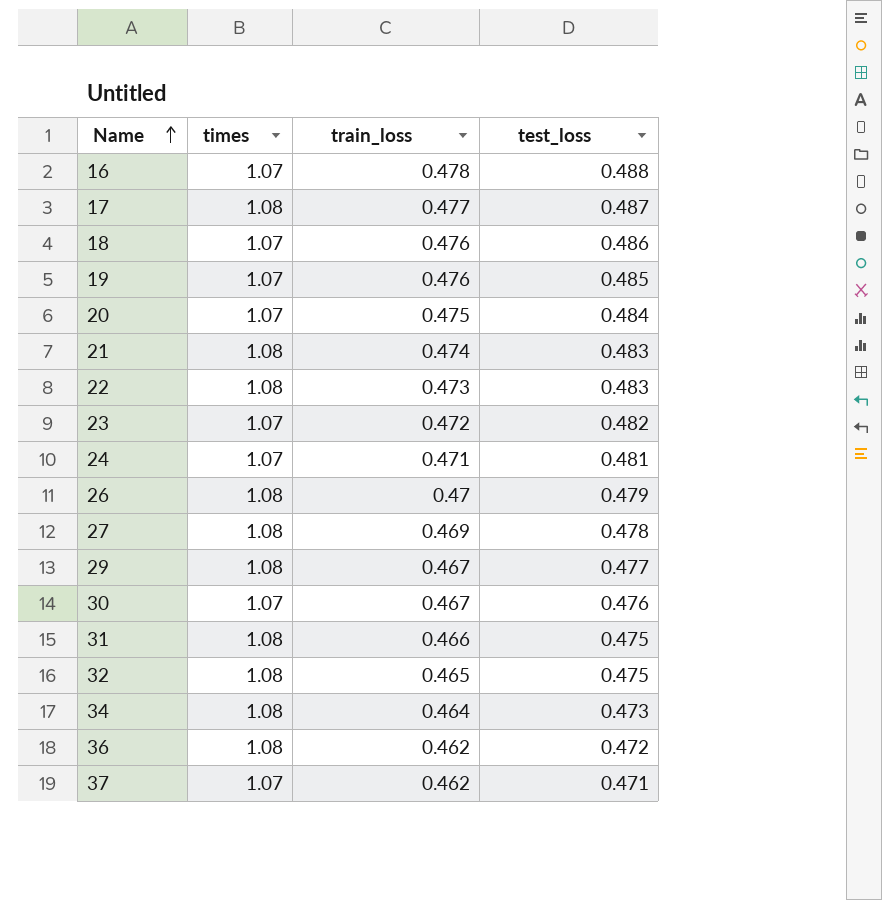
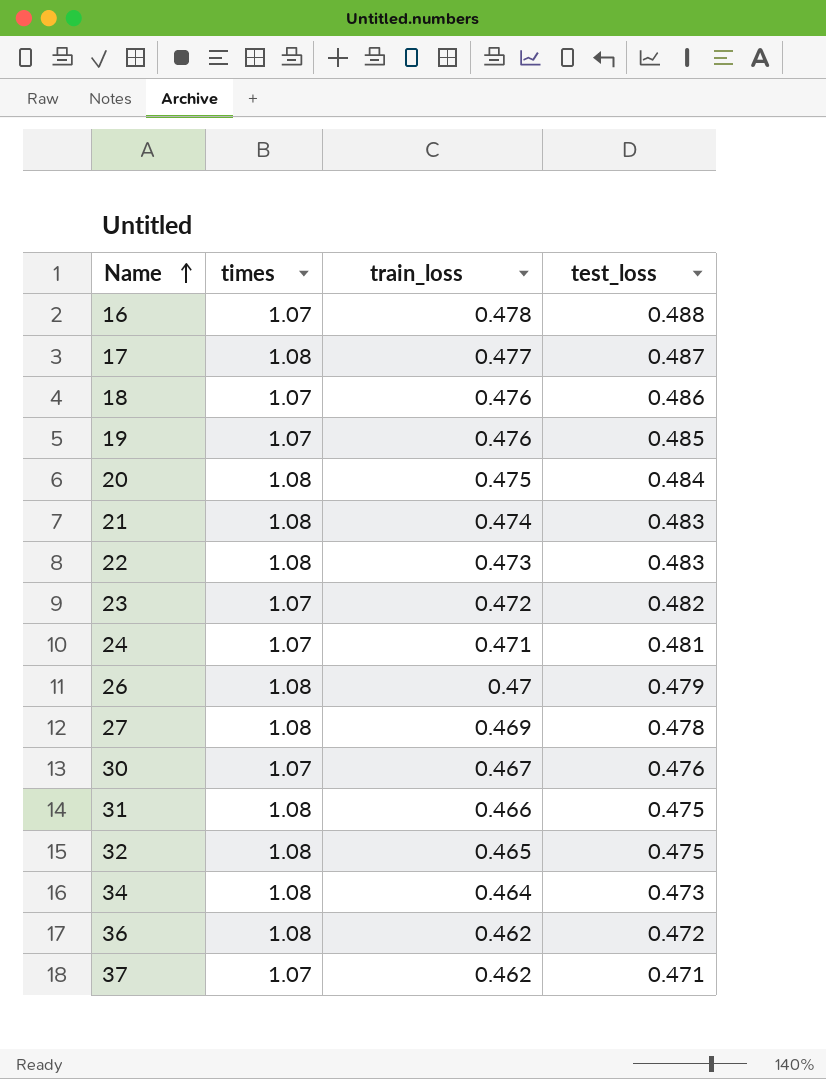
row 29: 1.08 | 0.467 | 0.477 -> none
20 | times: 1.07 -> 1.08

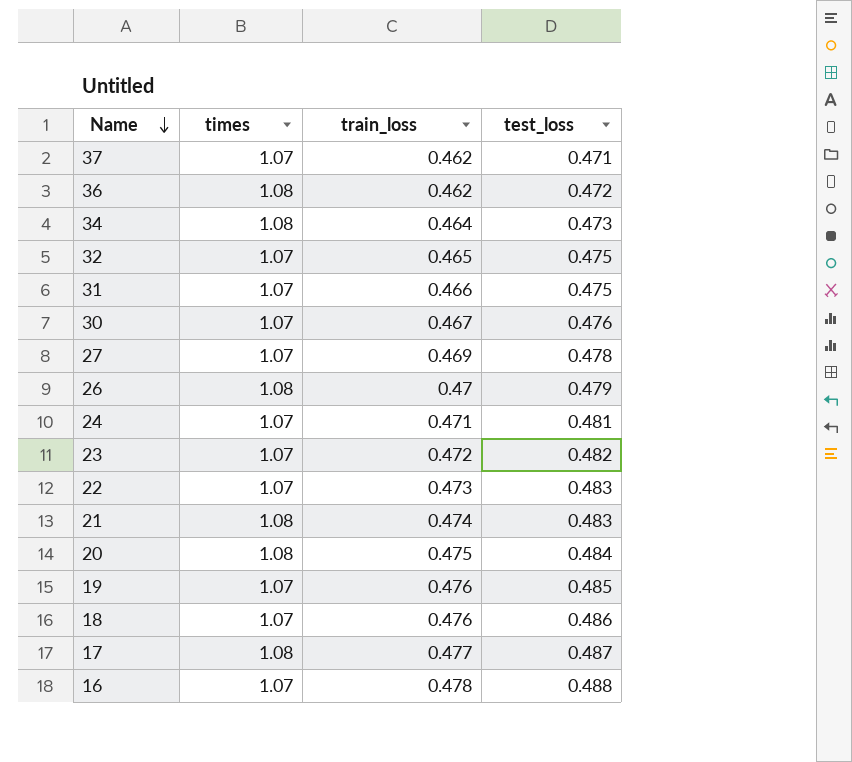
row order: Name ascending -> Name descending
32 | times: 1.08 -> 1.07
31 | times: 1.08 -> 1.07
27 | times: 1.08 -> 1.07
22 | times: 1.08 -> 1.07

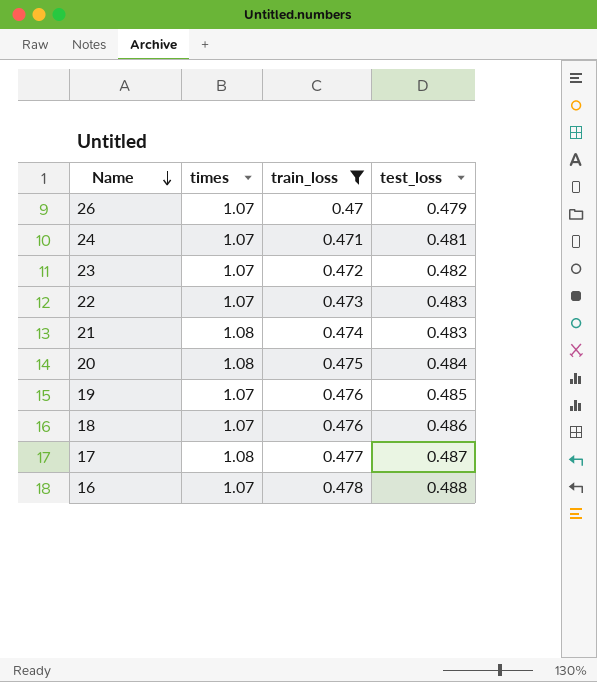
filter: none -> train_loss >= 0.47
26 | times: 1.08 -> 1.07

